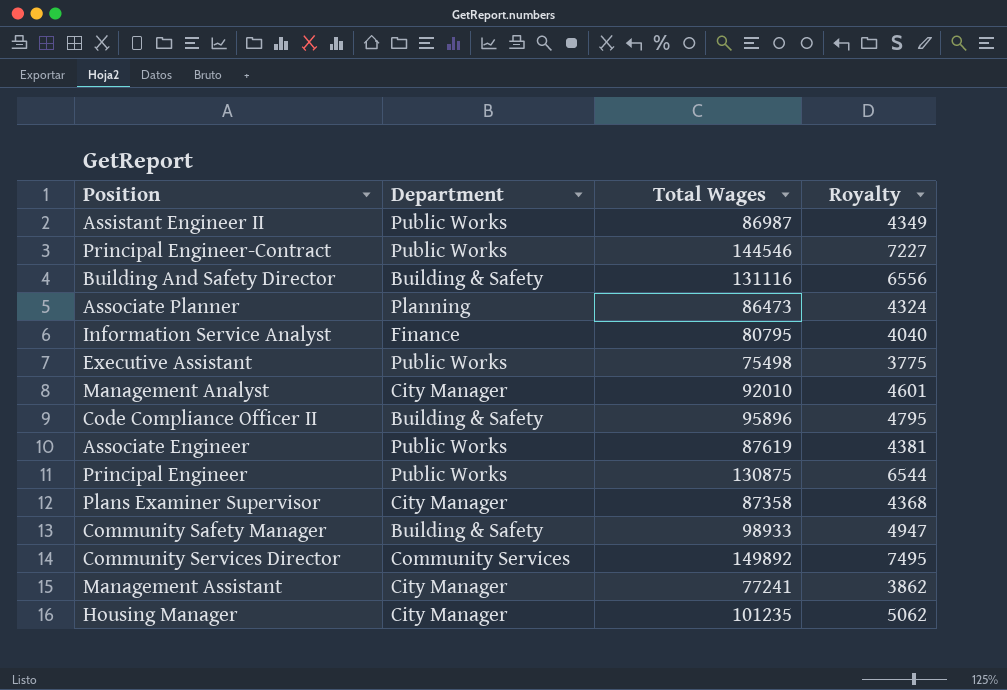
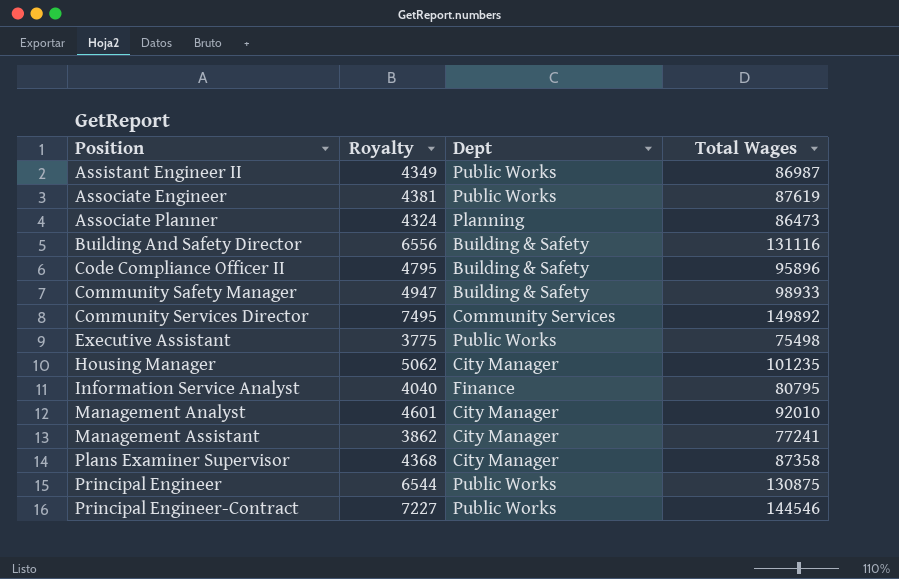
row order: none -> Position ascending
column Royalty | position: 4 -> 2
column name: Department -> Dept

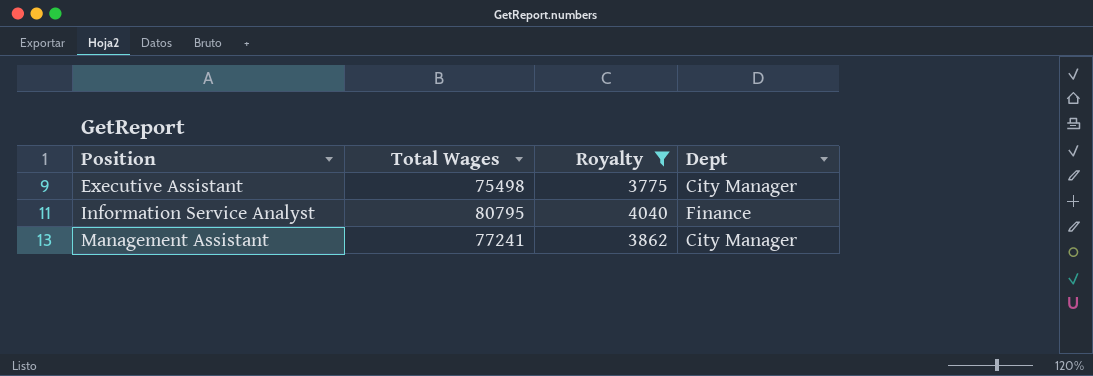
filter: none -> Royalty <= 4040
column Total Wages | position: 4 -> 2
Executive Assistant | Dept: Public Works -> City Manager

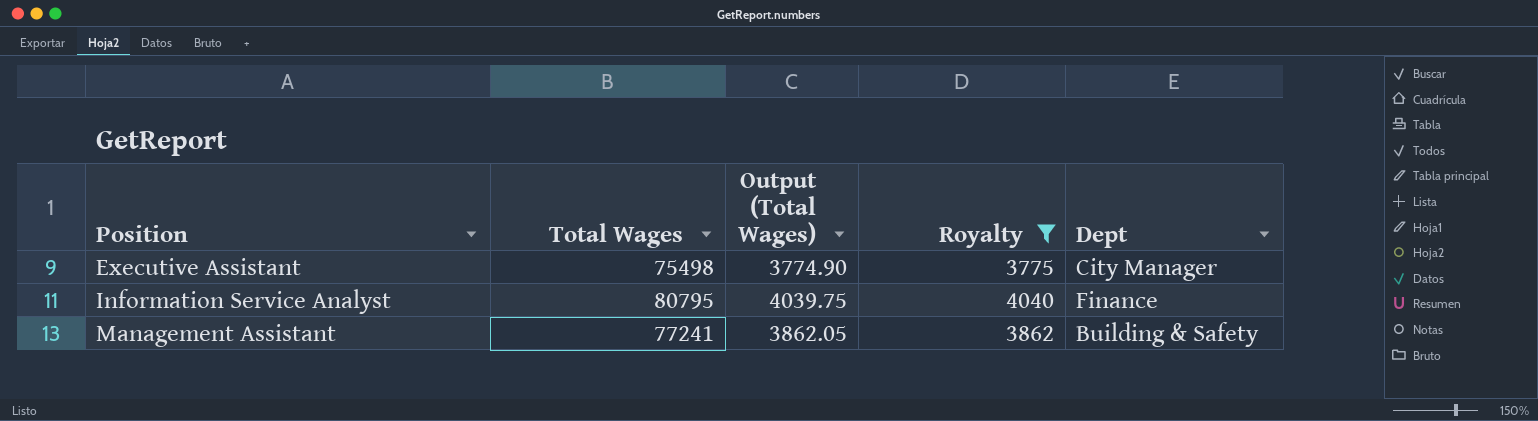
column Output (Total Wages) | formula: none -> [Total Wages] * 0.05
Management Assistant | Dept: City Manager -> Building & Safety

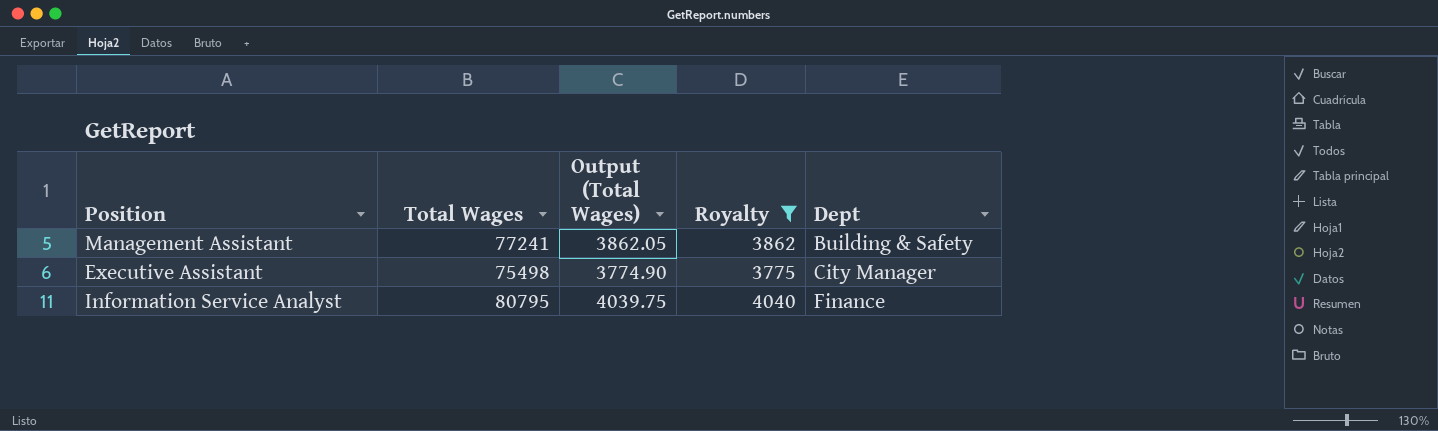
row order: Position ascending -> Dept ascending

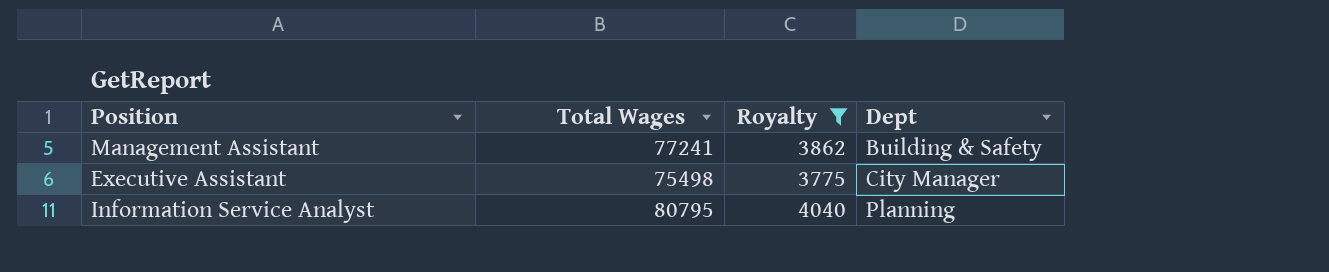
column Output (Total Wages) | formula: [Total Wages] * 0.05 -> none
Information Service Analyst | Dept: Finance -> Planning

